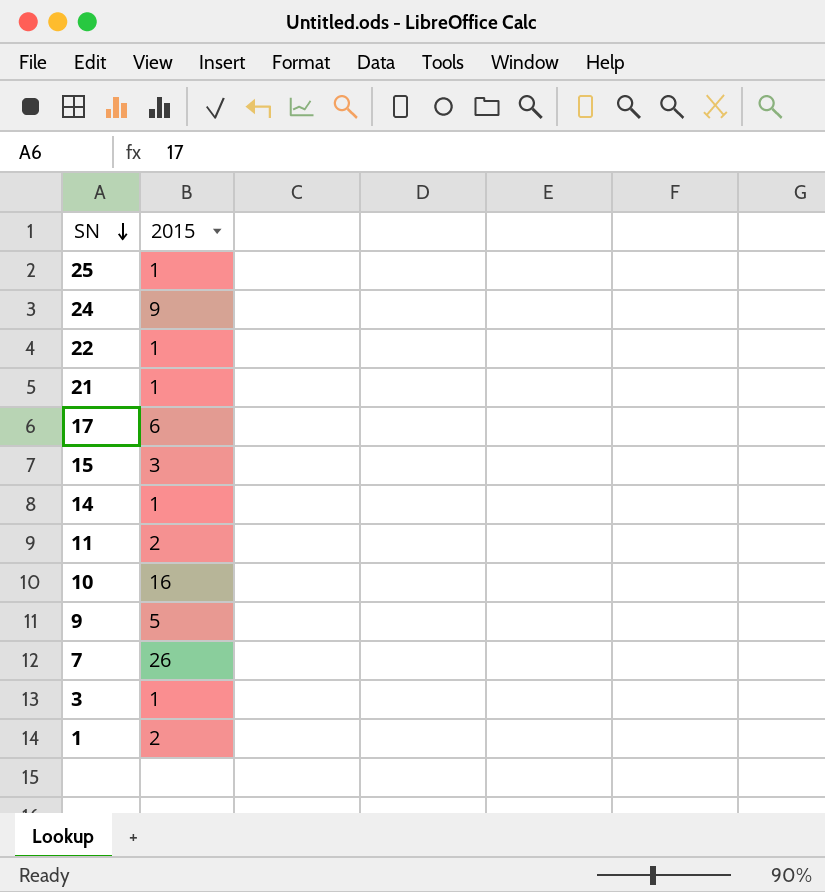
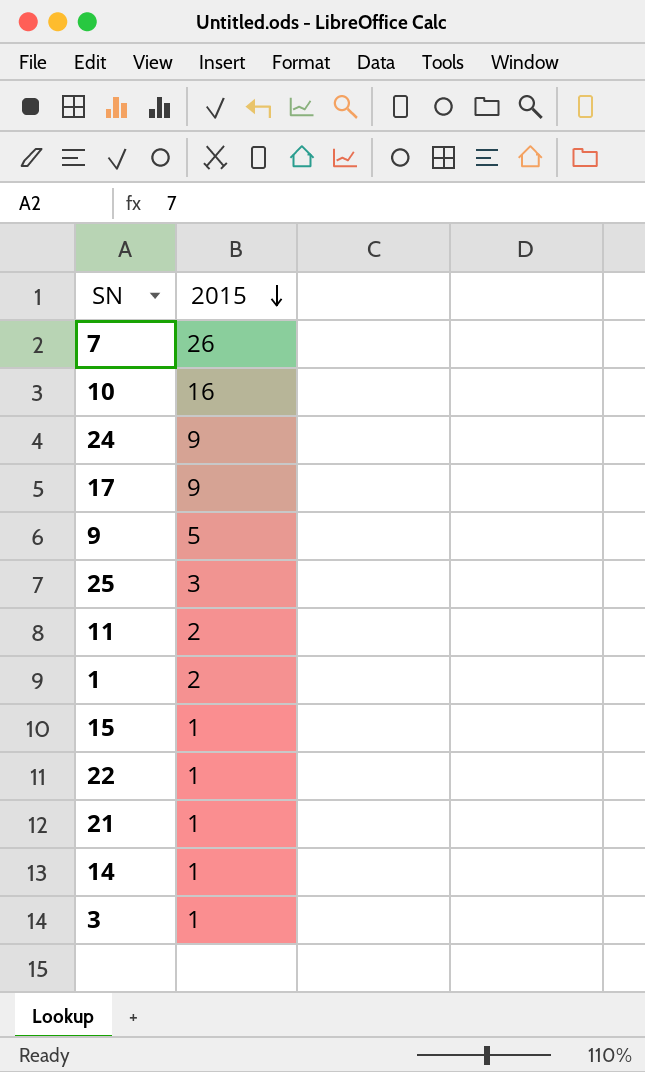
row order: SN descending -> 2015 descending
17 | 2015: 6 -> 9
25 | 2015: 1 -> 3
15 | 2015: 3 -> 1

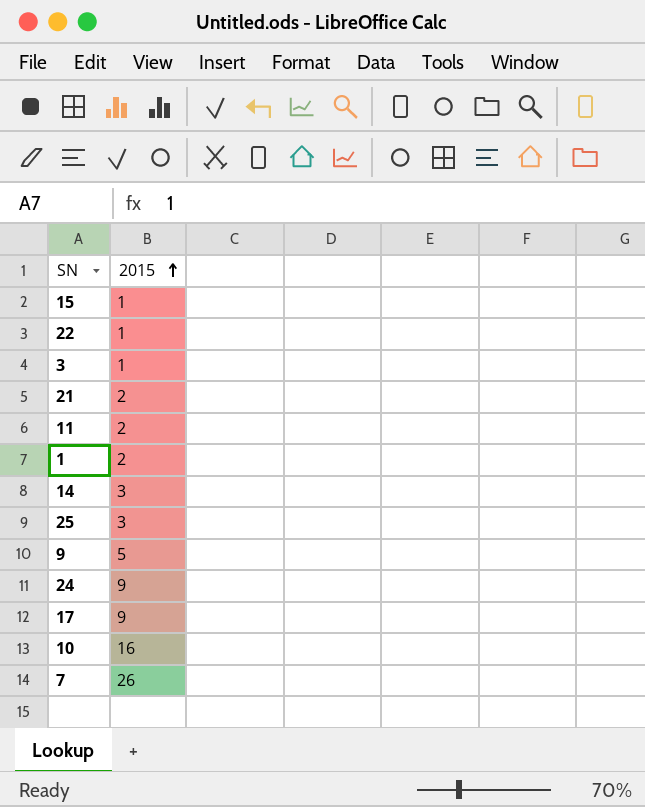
row order: 2015 descending -> 2015 ascending
21 | 2015: 1 -> 2
14 | 2015: 1 -> 3

